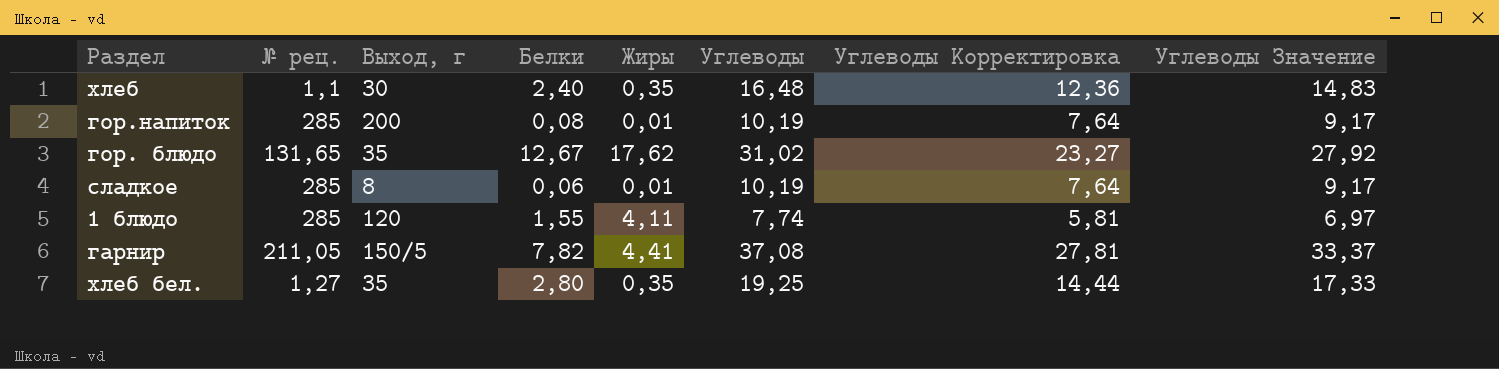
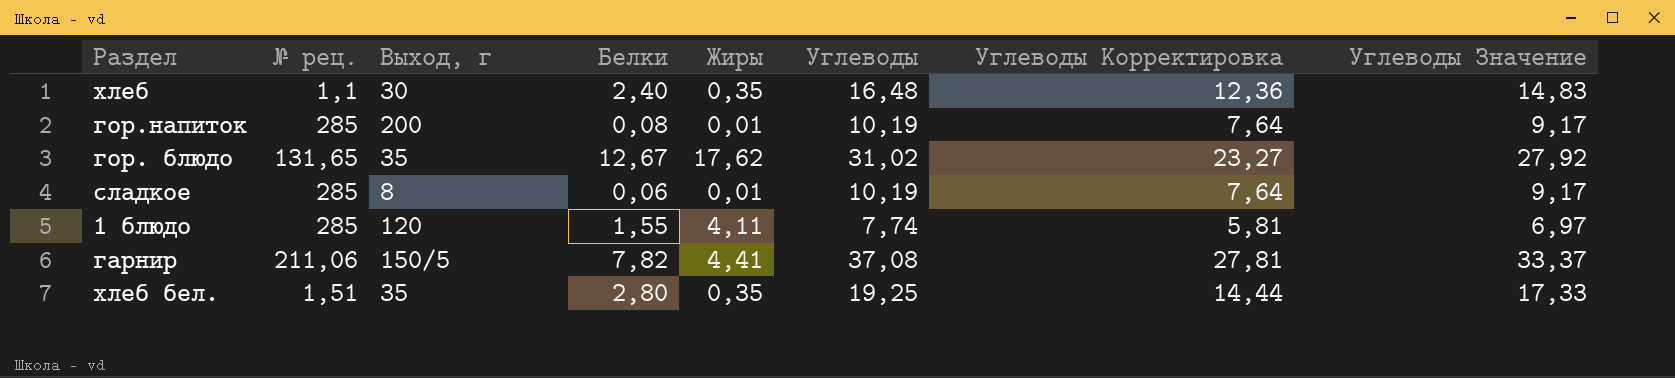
гарнир | № рец.: 211,05 -> 211,06
хлеб бел. | № рец.: 1,27 -> 1,51

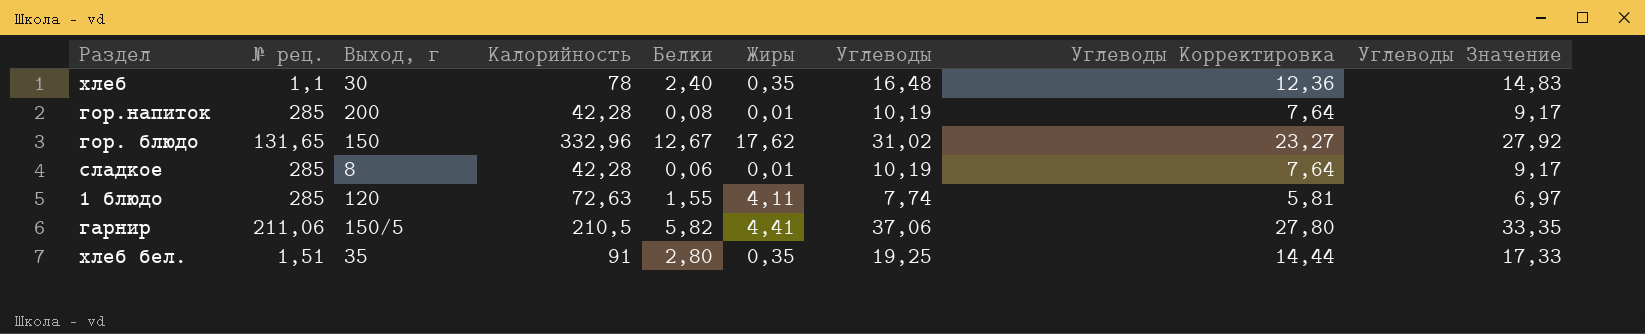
column Калорийность | position: none -> 4
гор. блюдо | Выход, г: 35 -> 150
гарнир | Белки: 7,82 -> 5,82
гарнир | Углеводы: 37,08 -> 37,06
гарнир | Углеводы Корректировка: 27,81 -> 27,80
гарнир | Углеводы Значение: 33,37 -> 33,35

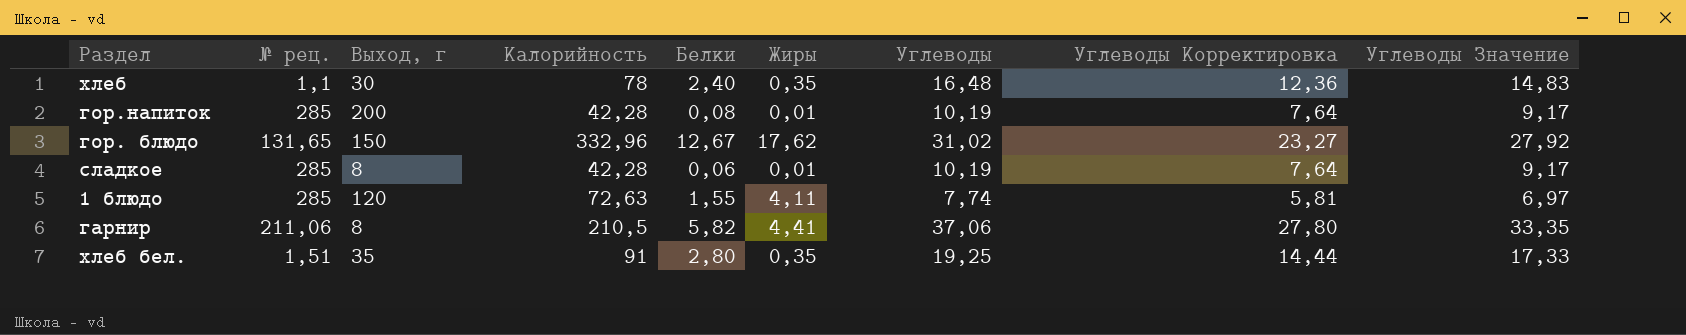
гарнир | Выход, г: 150/5 -> 8

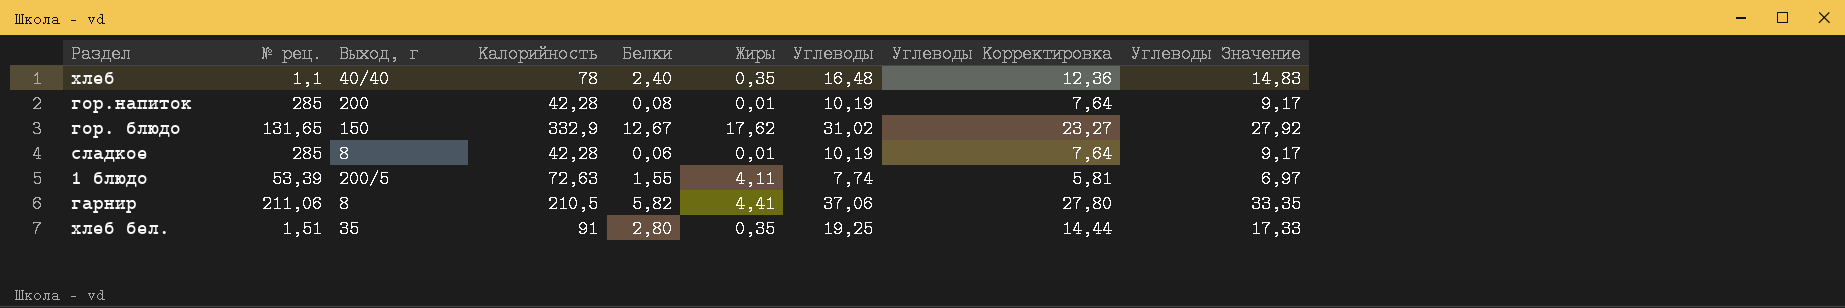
хлеб | Выход, г: 30 -> 40/40
гор. блюдо | Калорийность: 332,96 -> 332,9
1 блюдо | № рец.: 285 -> 53,39
1 блюдо | Выход, г: 120 -> 200/5

